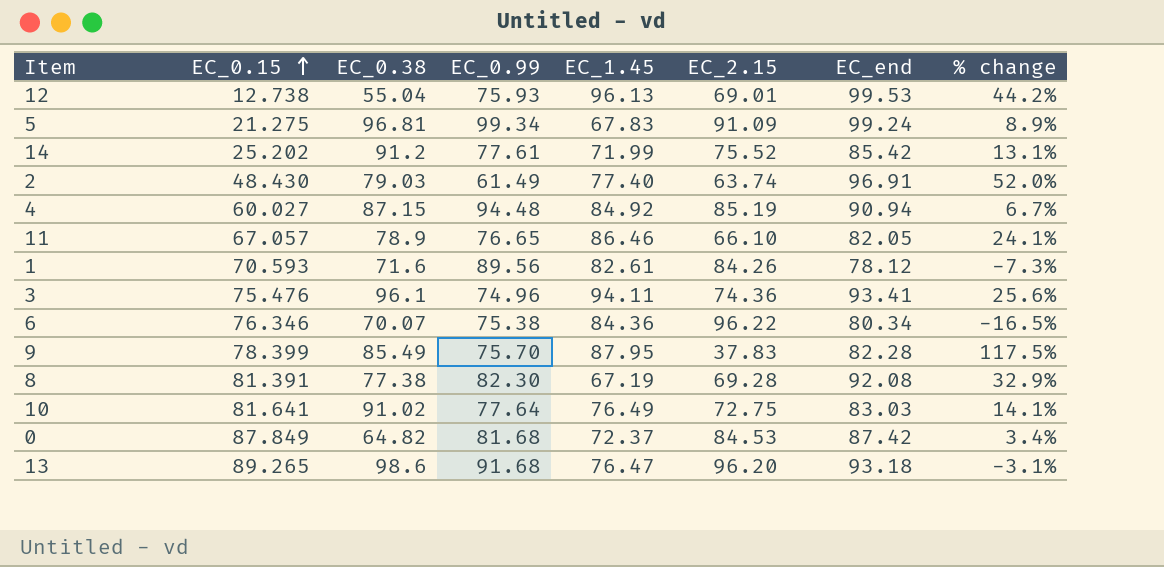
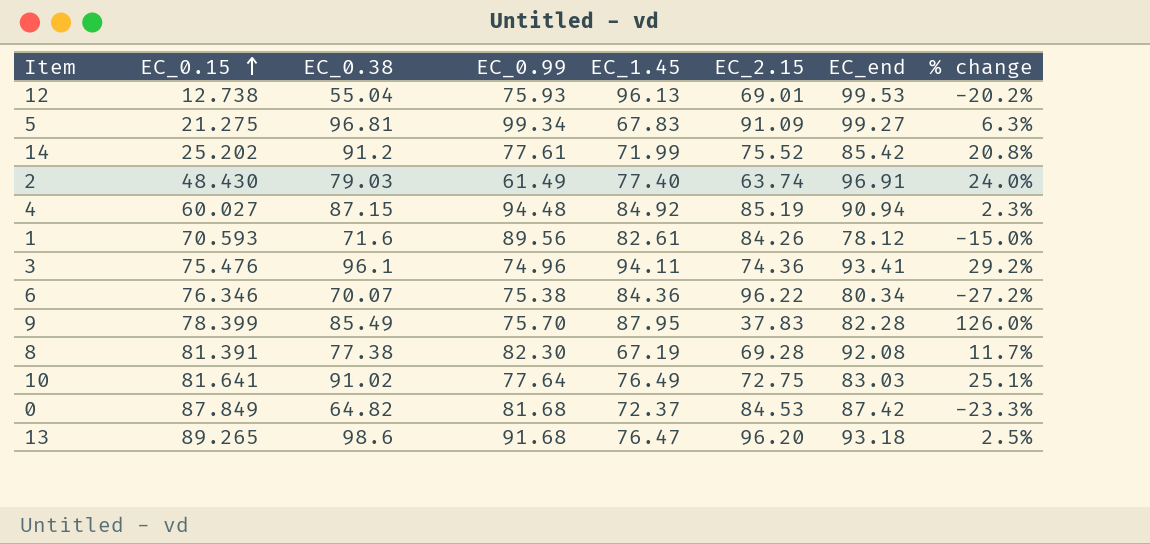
column % change | formula: ([EC_end] - [EC_2.15]) / [EC_2.15] -> ([EC_0.38] - [EC_2.15]) / [EC_2.15]
row 11: 67.057 | 78.9 | 76.65 | 86.46 | 66.10 | 82.05 | 24.1% -> none
5 | EC_end: 99.24 -> 99.27

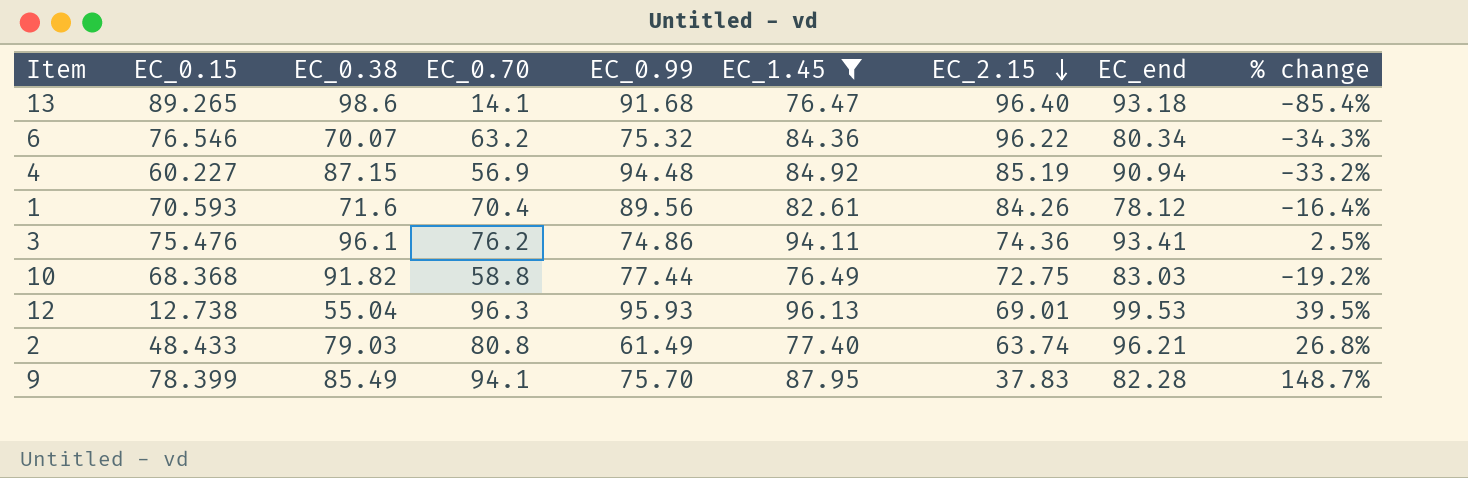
filter: none -> EC_1.45 >= 76.47
row order: EC_0.15 ascending -> EC_2.15 descending
column EC_0.70 | position: none -> 4
column % change | formula: ([EC_0.38] - [EC_2.15]) / [EC_2.15] -> ([EC_0.70] - [EC_2.15]) / [EC_2.15]
13 | EC_2.15: 96.20 -> 96.40
6 | EC_0.15: 76.346 -> 76.546
6 | EC_0.99: 75.38 -> 75.32
4 | EC_0.15: 60.027 -> 60.227
3 | EC_0.99: 74.96 -> 74.86
10 | EC_0.15: 81.641 -> 68.368
10 | EC_0.38: 91.02 -> 91.82
10 | EC_0.99: 77.64 -> 77.44
12 | EC_0.99: 75.93 -> 95.93
2 | EC_0.15: 48.430 -> 48.433
2 | EC_end: 96.91 -> 96.21

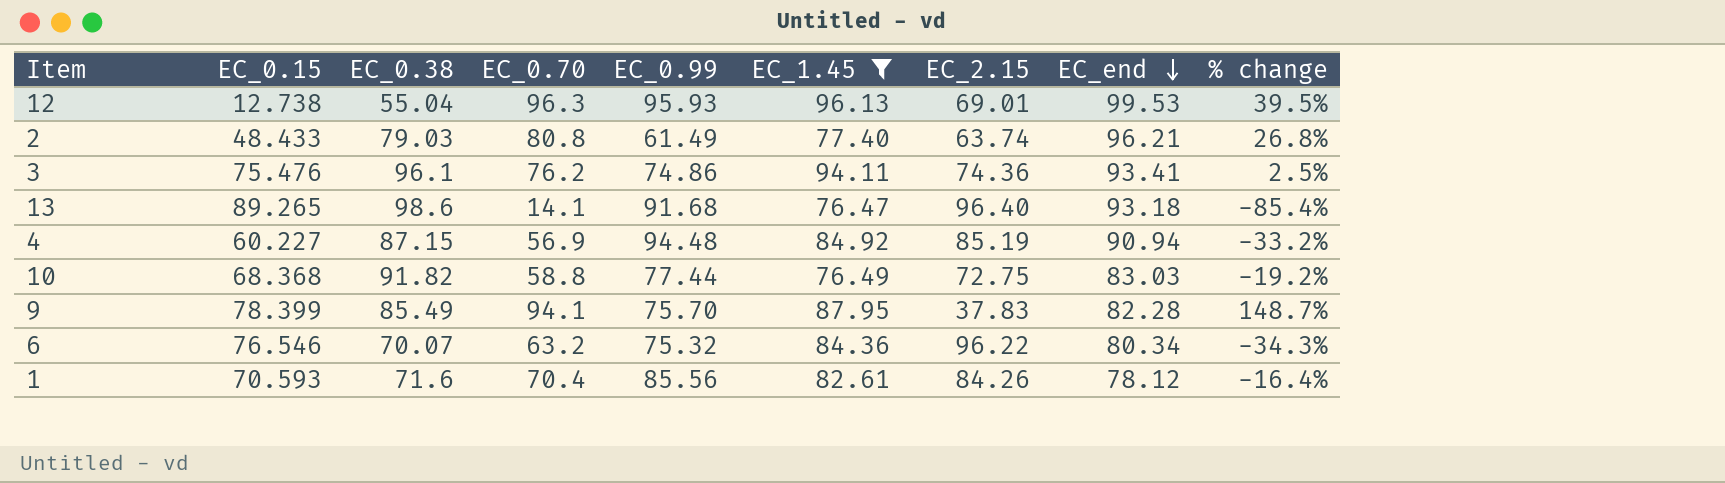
row order: EC_2.15 descending -> EC_end descending
1 | EC_0.99: 89.56 -> 85.56

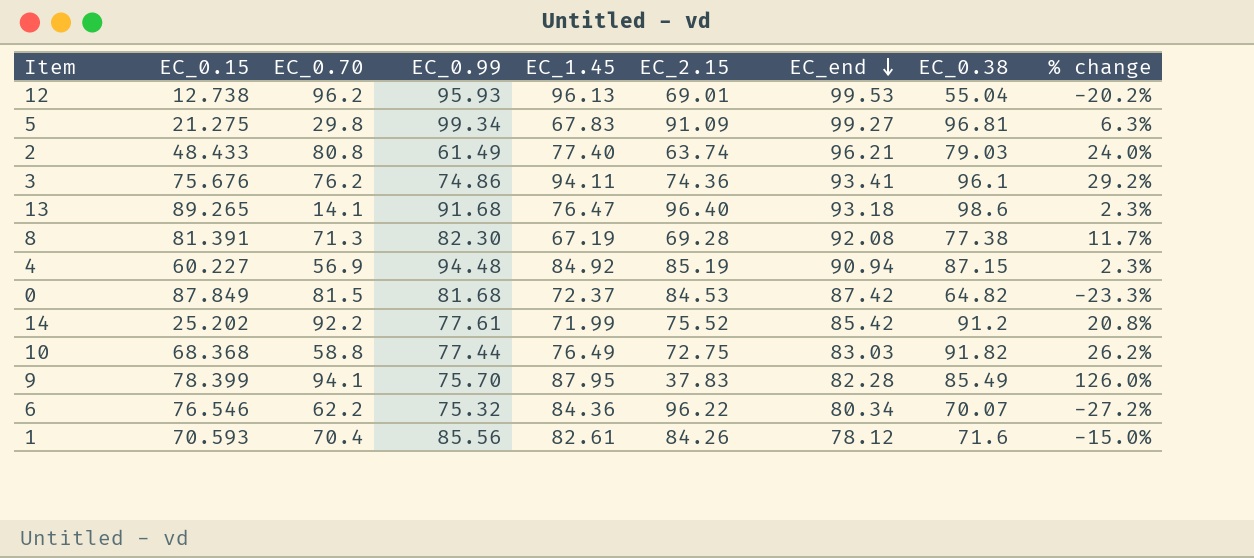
filter: EC_1.45 >= 76.47 -> none
column EC_0.38 | position: 3 -> 8
column % change | formula: ([EC_0.70] - [EC_2.15]) / [EC_2.15] -> ([EC_0.38] - [EC_2.15]) / [EC_2.15]
12 | EC_0.70: 96.3 -> 96.2
3 | EC_0.15: 75.476 -> 75.676
6 | EC_0.70: 63.2 -> 62.2

